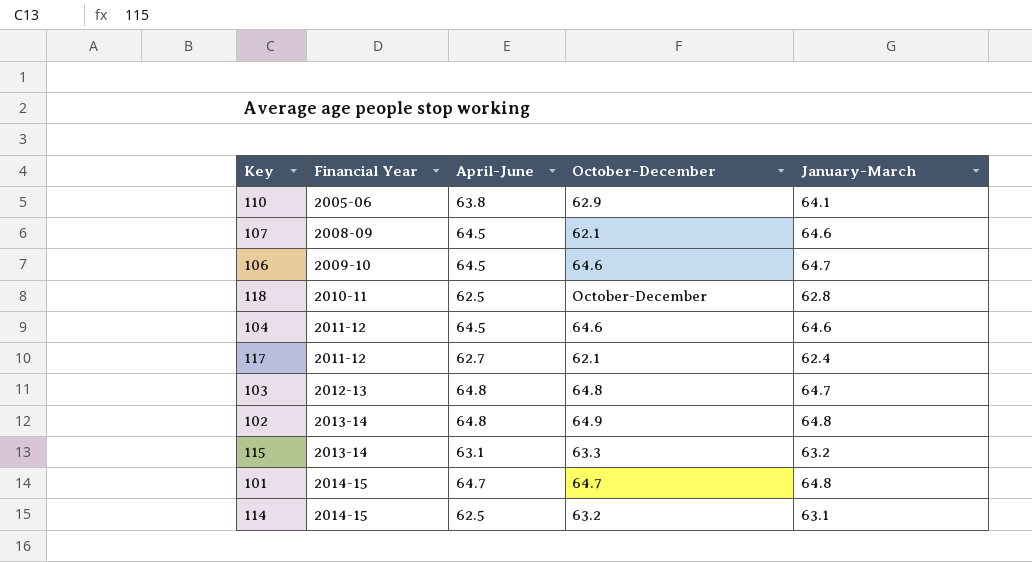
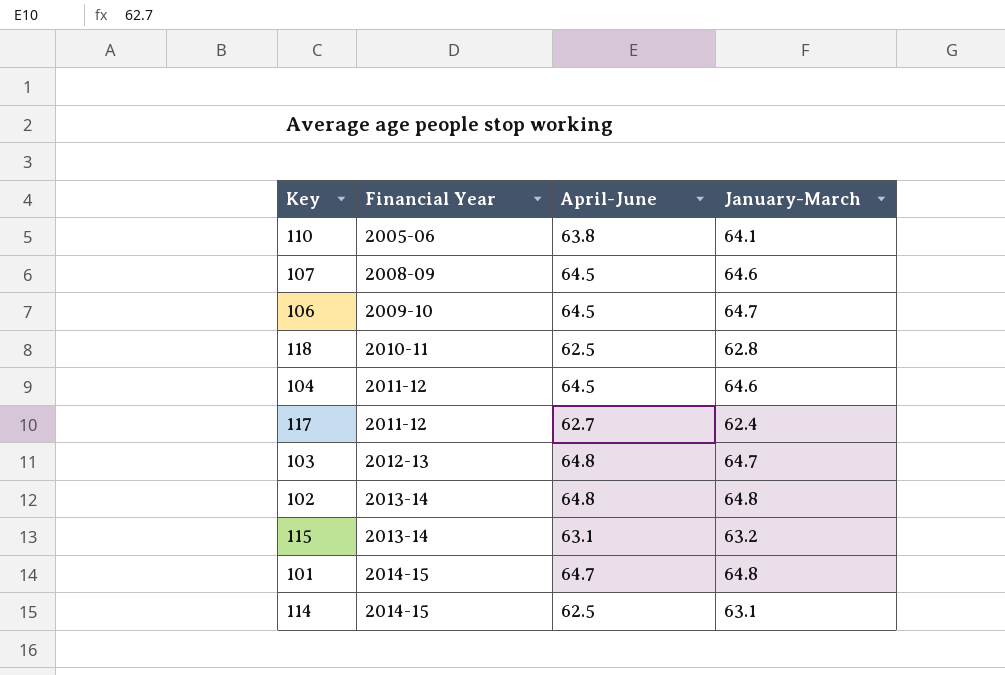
column October-December | position: 4 -> none

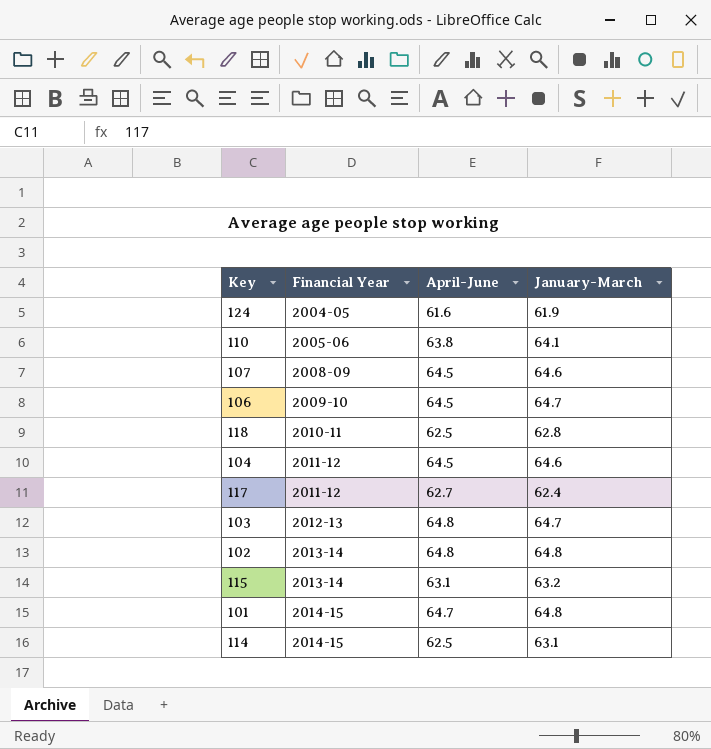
row 124: none -> 2004-05 | 61.6 | 61.9

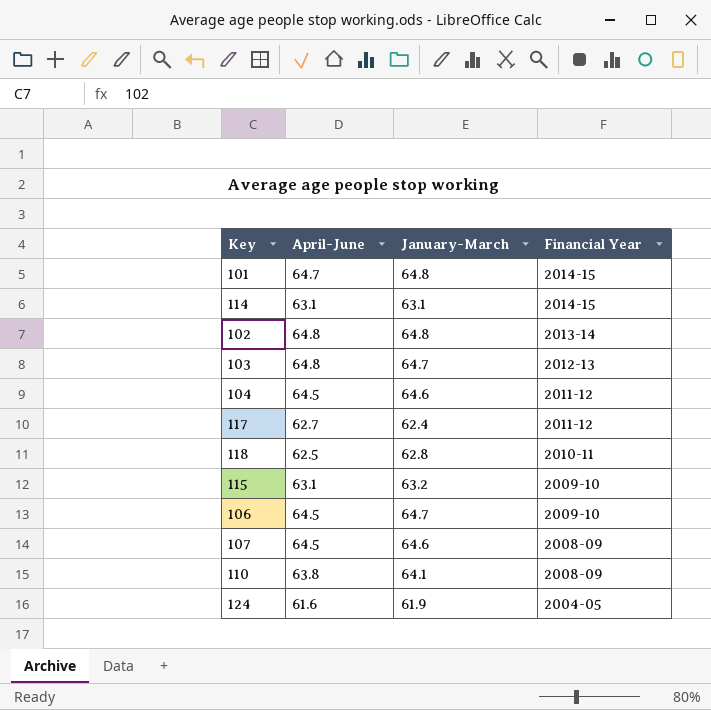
row order: Financial Year ascending -> Financial Year descending
column Financial Year | position: 2 -> 4
114 | April-June: 62.5 -> 63.1
115 | Financial Year: 2013-14 -> 2009-10
110 | Financial Year: 2005-06 -> 2008-09

